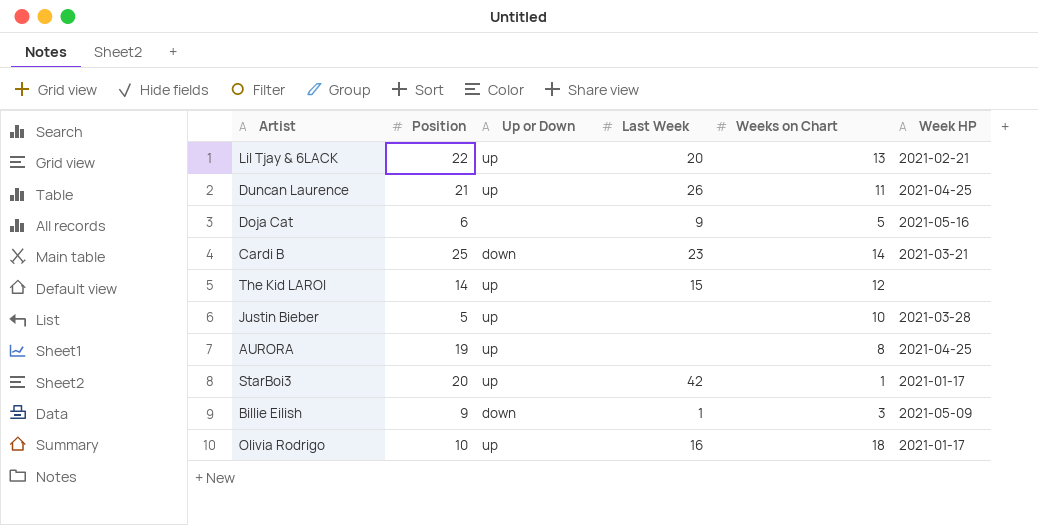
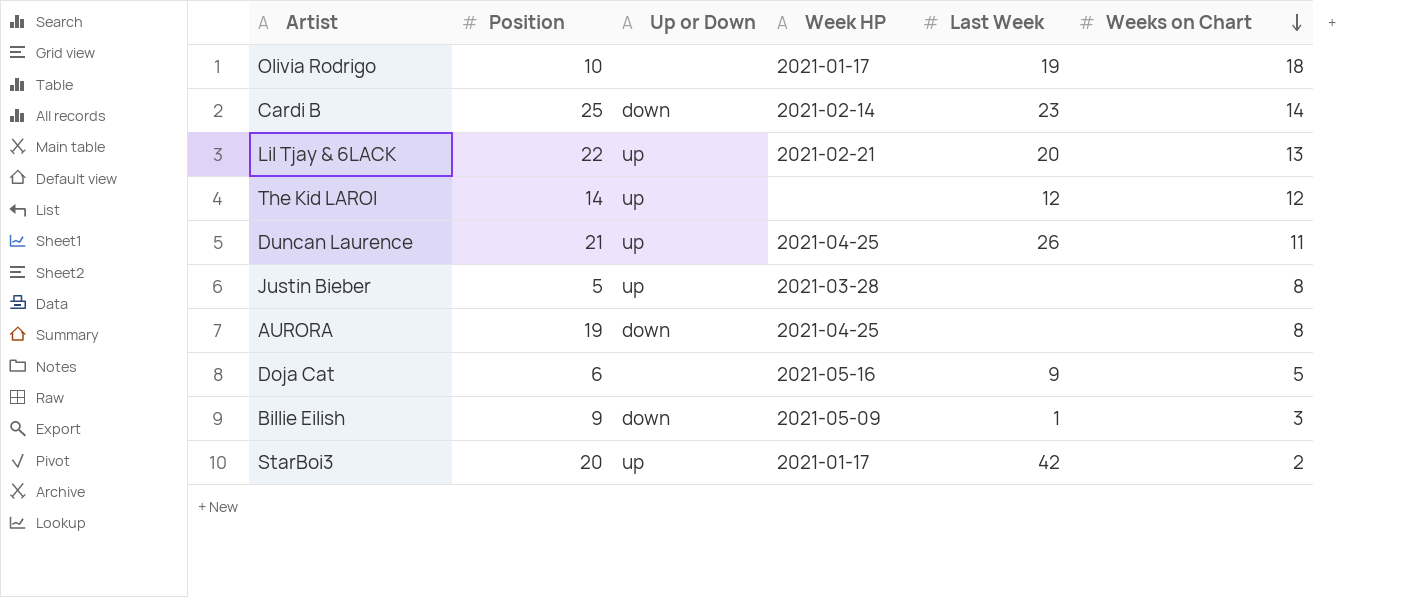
row order: none -> Weeks on Chart descending
column Week HP | position: 6 -> 4
Olivia Rodrigo | Up or Down: up -> none
Olivia Rodrigo | Last Week: 16 -> 19
Cardi B | Week HP: 2021-03-21 -> 2021-02-14
The Kid LAROI | Last Week: 15 -> 12
Justin Bieber | Weeks on Chart: 10 -> 8
AURORA | Up or Down: up -> down
StarBoi3 | Weeks on Chart: 1 -> 2

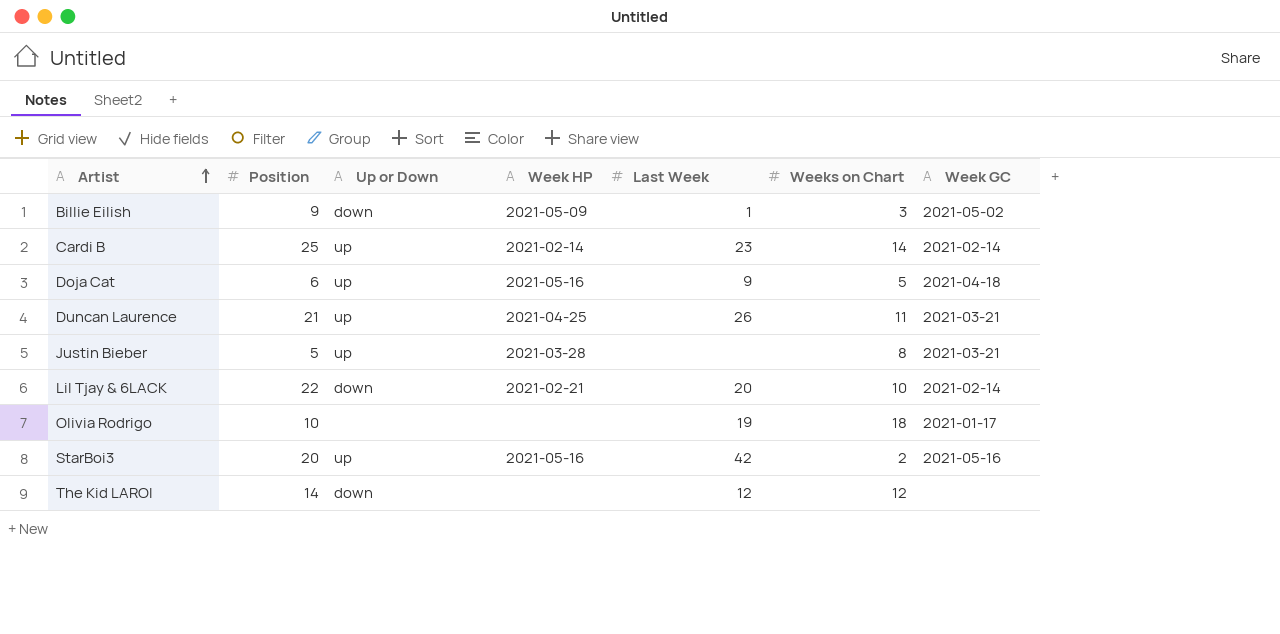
row order: Weeks on Chart descending -> Artist ascending
column Week GC | position: none -> 7
row AURORA: 19 | down | 2021-04-25 | none | 8 -> none
Cardi B | Up or Down: down -> up
Doja Cat | Up or Down: none -> up
Lil Tjay & 6LACK | Up or Down: up -> down
Lil Tjay & 6LACK | Weeks on Chart: 13 -> 10
Olivia Rodrigo | Week HP: 2021-01-17 -> none
StarBoi3 | Week HP: 2021-01-17 -> 2021-05-16
The Kid LAROI | Up or Down: up -> down

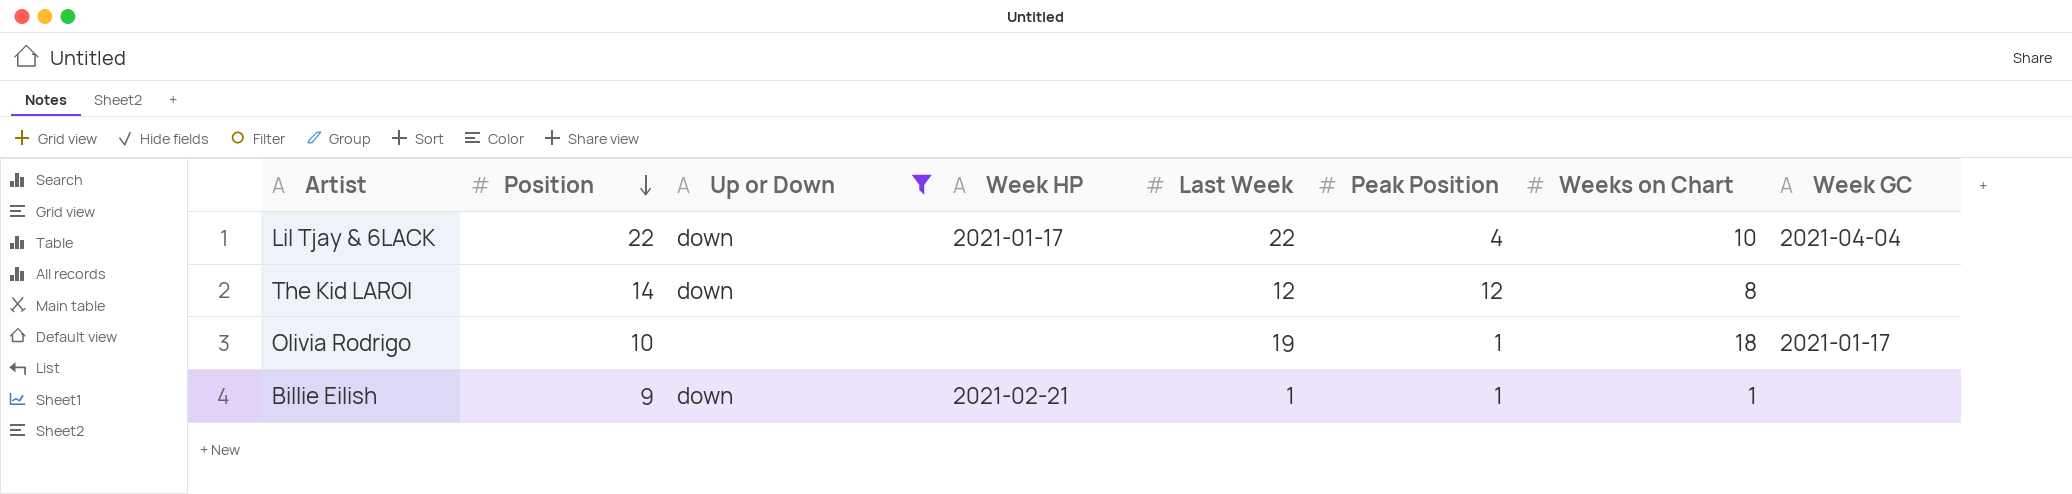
filter: none -> Up or Down != up
row order: Artist ascending -> Position descending
column Peak Position | position: none -> 6
Lil Tjay & 6LACK | Week HP: 2021-02-21 -> 2021-01-17
Lil Tjay & 6LACK | Last Week: 20 -> 22
Lil Tjay & 6LACK | Week GC: 2021-02-14 -> 2021-04-04
The Kid LAROI | Weeks on Chart: 12 -> 8
Billie Eilish | Week HP: 2021-05-09 -> 2021-02-21
Billie Eilish | Weeks on Chart: 3 -> 1
Billie Eilish | Week GC: 2021-05-02 -> none

